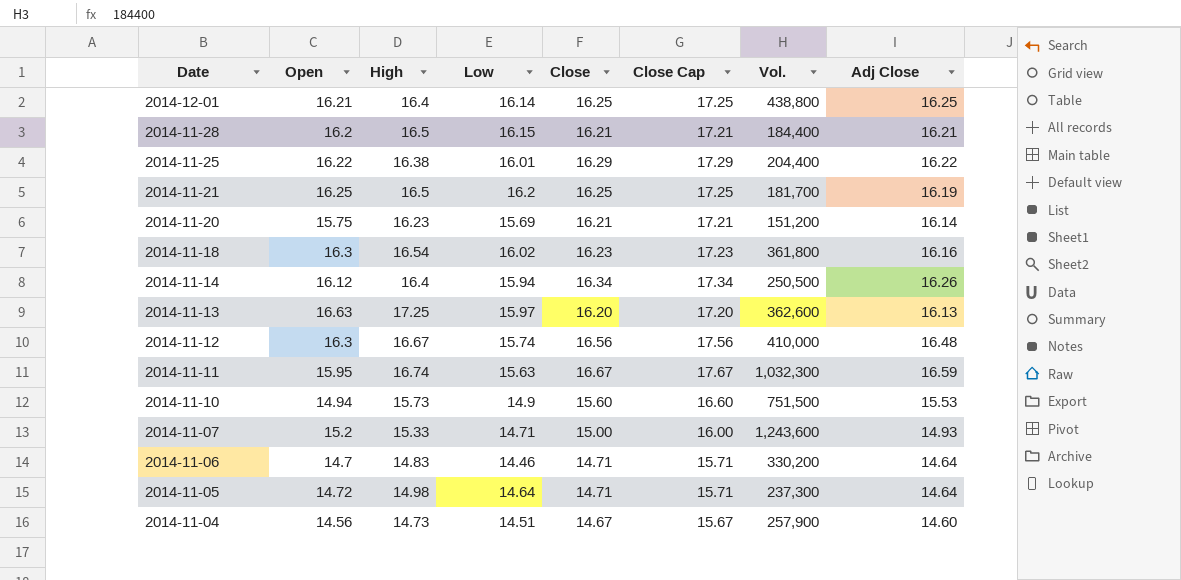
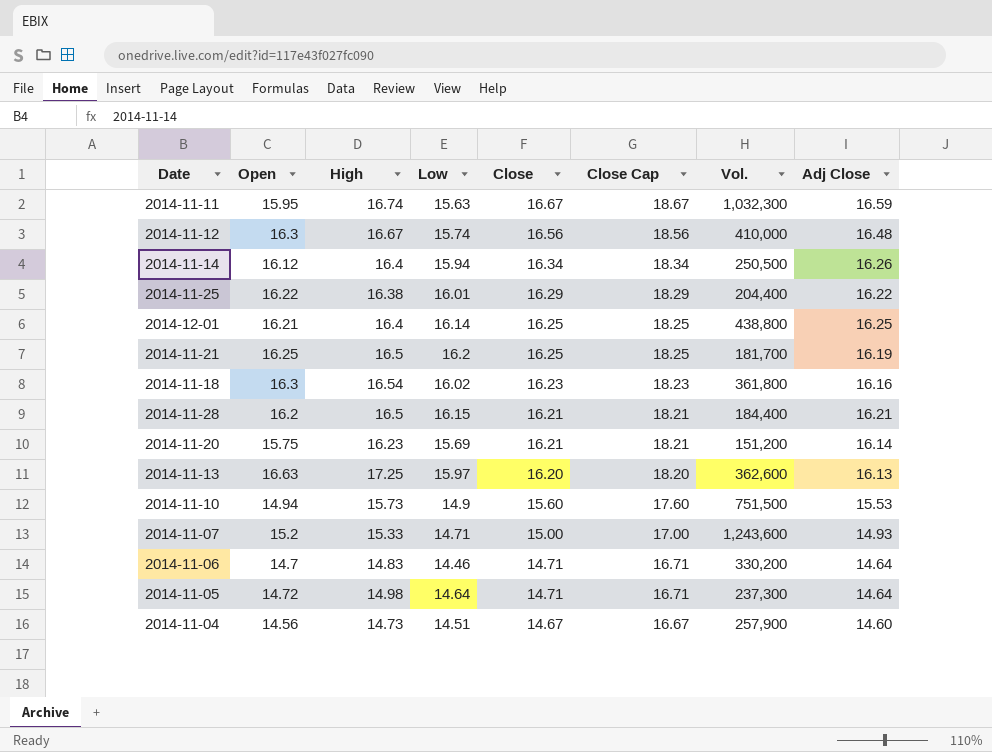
row order: Date descending -> Close descending
column Close Cap | formula: [Close] + 1 -> [Close] + 2

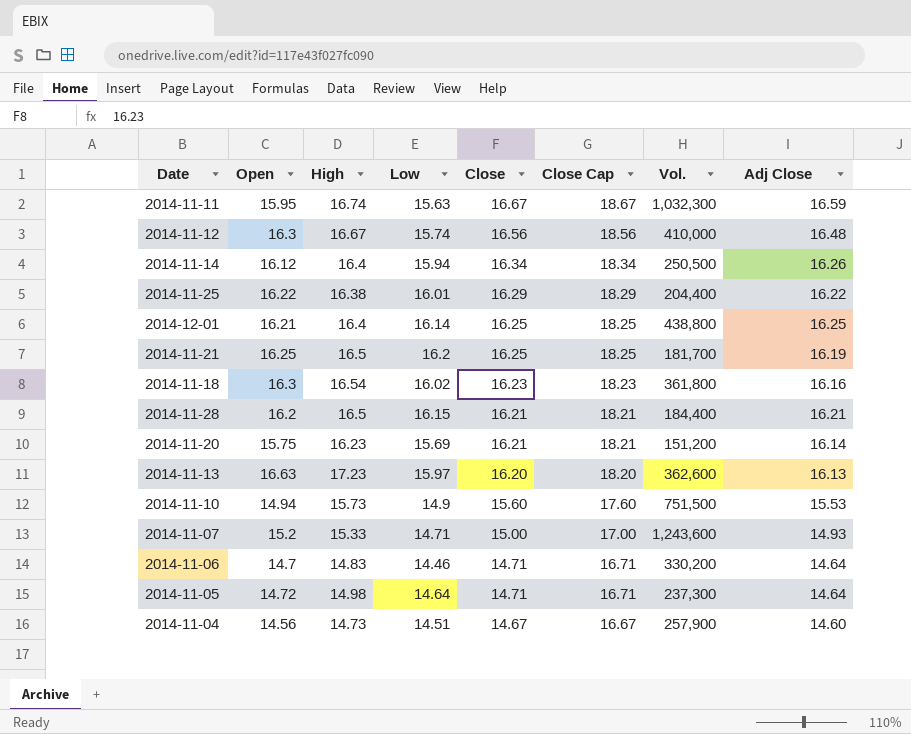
2014-11-13 | High: 17.25 -> 17.23

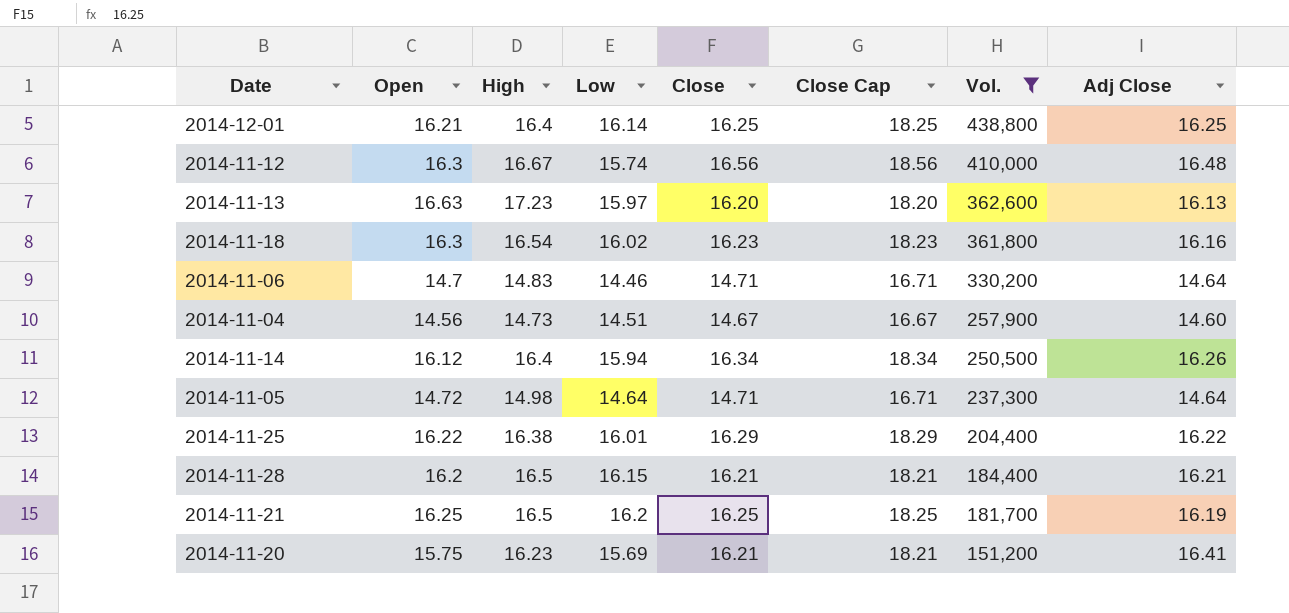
filter: none -> Vol. <= 438,800
row order: Close descending -> Vol. descending
2014-11-20 | Adj Close: 16.14 -> 16.41

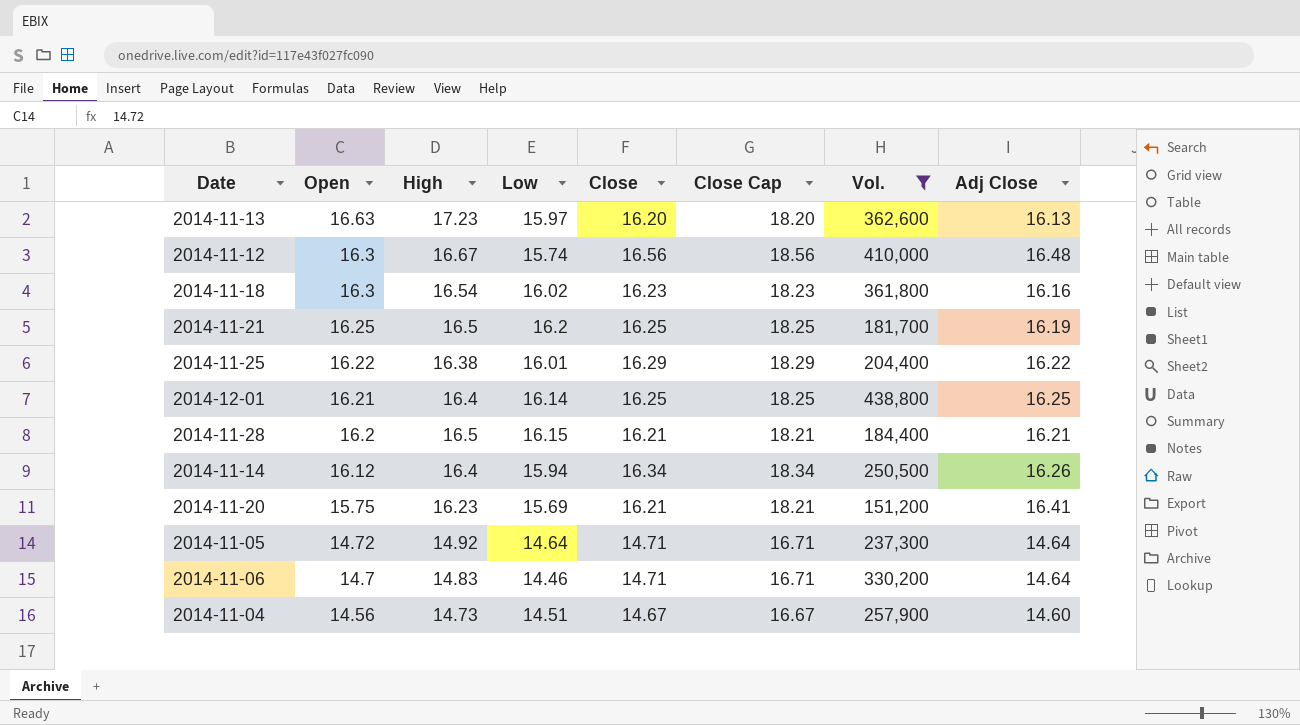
row order: Vol. descending -> Open descending
2014-11-05 | High: 14.98 -> 14.92

